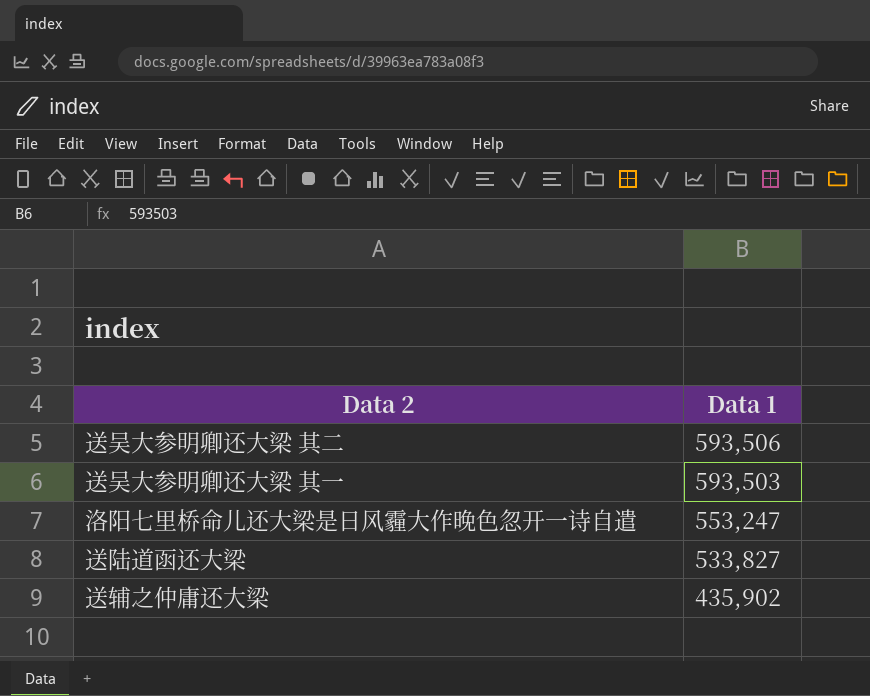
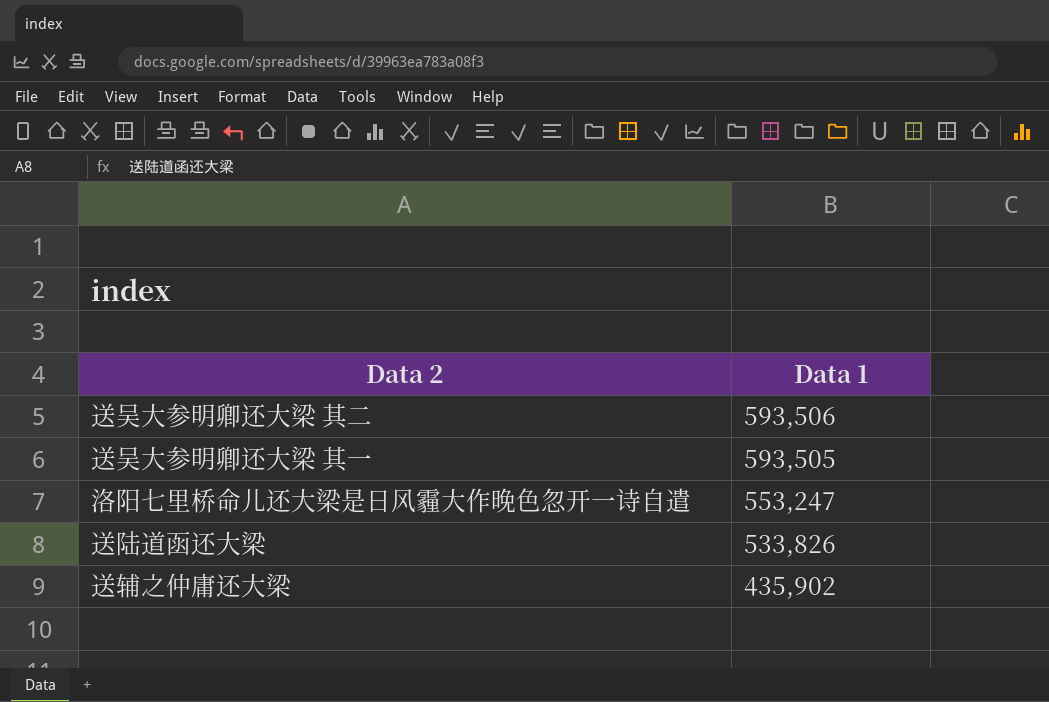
送吴大参明卿还大梁 其一 | Data 1: 593,503 -> 593,505
送陆道函还大梁 | Data 1: 533,827 -> 533,826

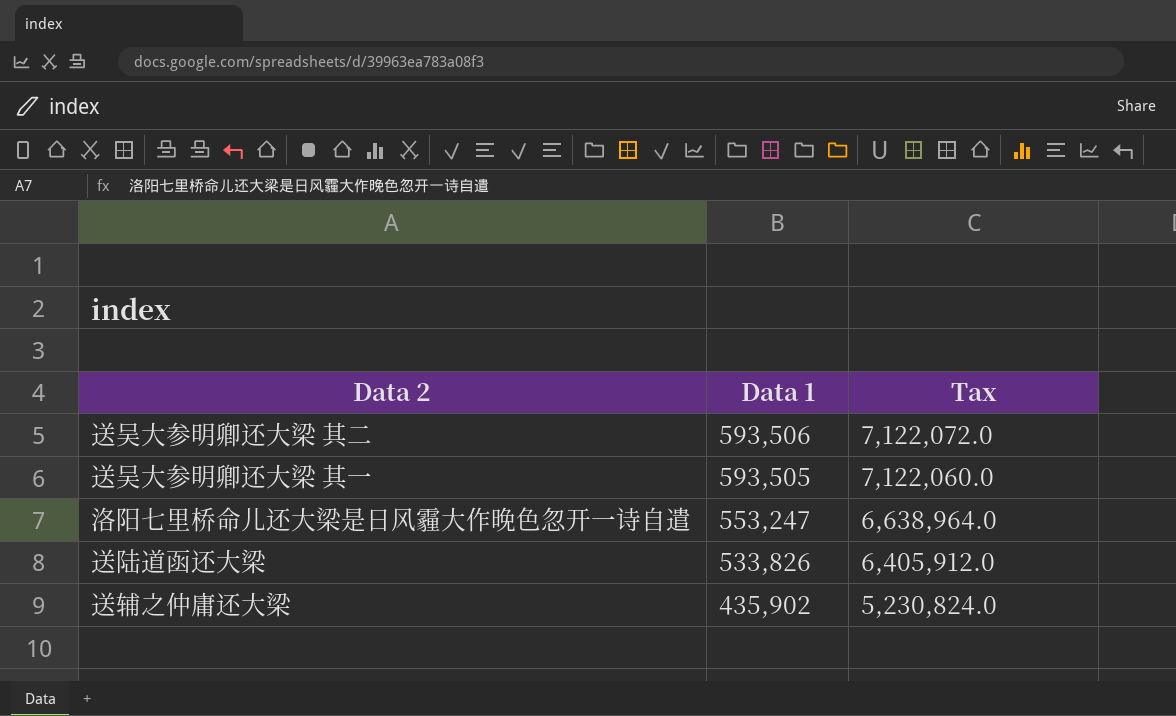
column Tax | formula: none -> [Data 1] * 12

